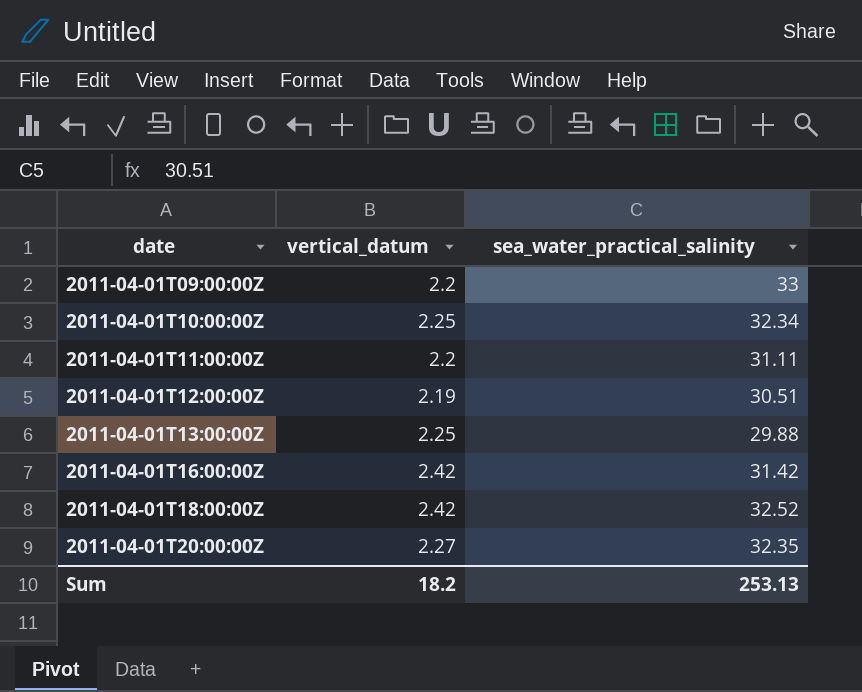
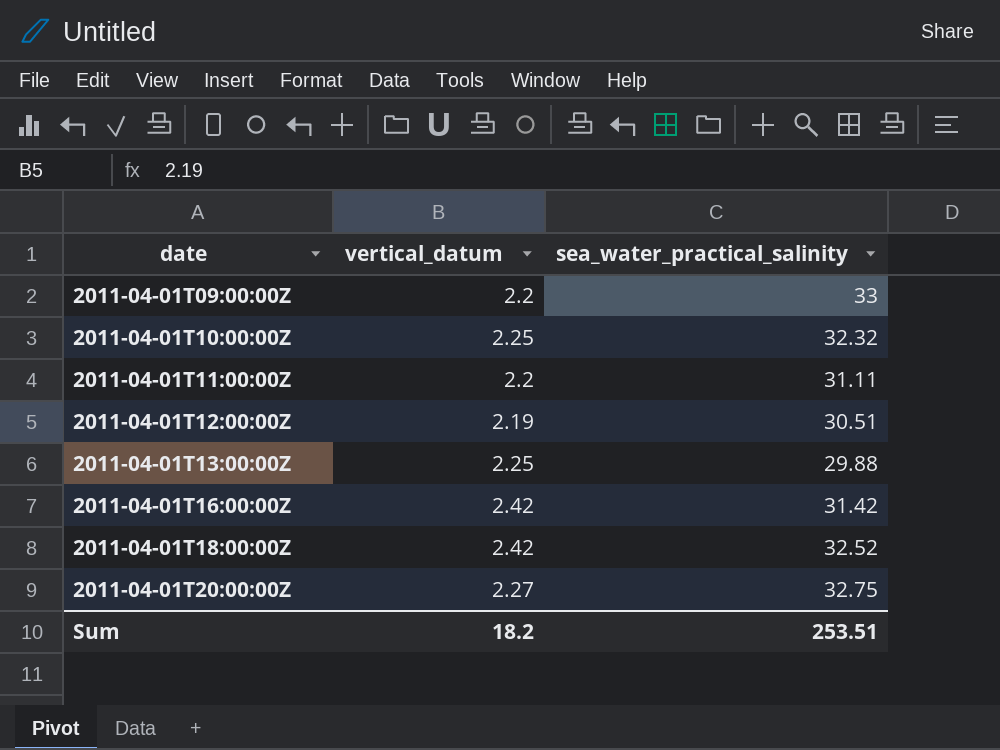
2011-04-01T10:00:00Z | sea_water_practical_salinity: 32.34 -> 32.32
2011-04-01T20:00:00Z | sea_water_practical_salinity: 32.35 -> 32.75
Sum | sea_water_practical_salinity: 253.13 -> 253.51

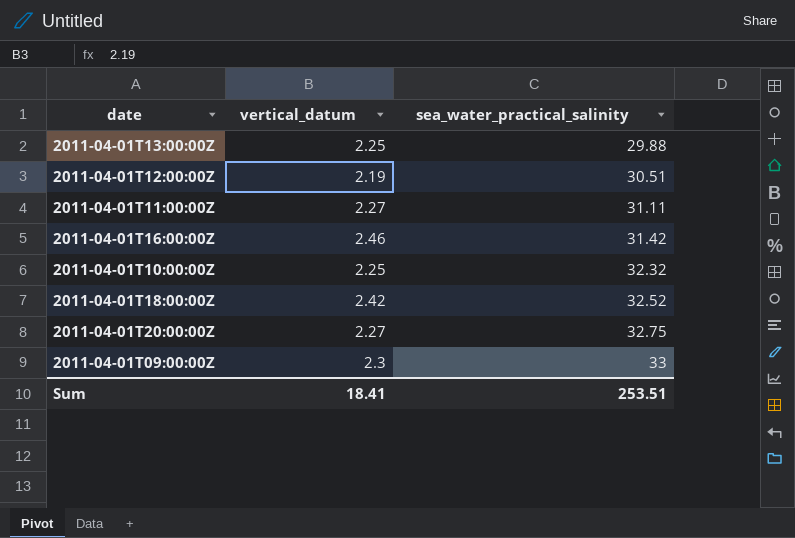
row order: date ascending -> sea_water_practical_salinity ascending
2011-04-01T11:00:00Z | vertical_datum: 2.2 -> 2.27
2011-04-01T16:00:00Z | vertical_datum: 2.42 -> 2.46
2011-04-01T09:00:00Z | vertical_datum: 2.2 -> 2.3
Sum | vertical_datum: 18.2 -> 18.41

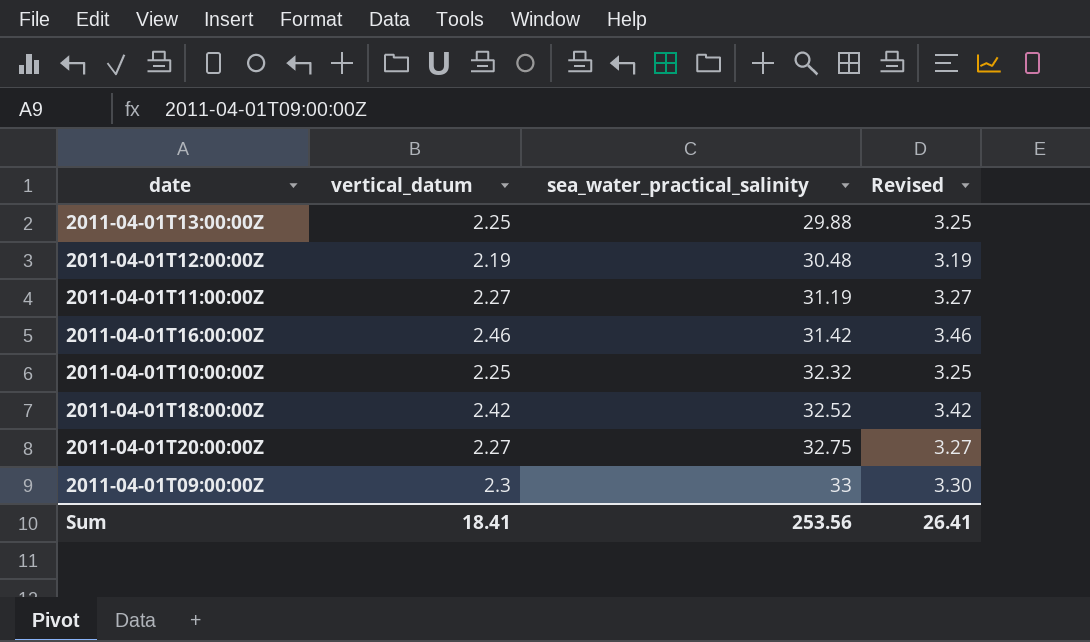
column Revised | formula: none -> [vertical_datum] + 1
2011-04-01T12:00:00Z | sea_water_practical_salinity: 30.51 -> 30.48
2011-04-01T11:00:00Z | sea_water_practical_salinity: 31.11 -> 31.19
Sum | sea_water_practical_salinity: 253.51 -> 253.56

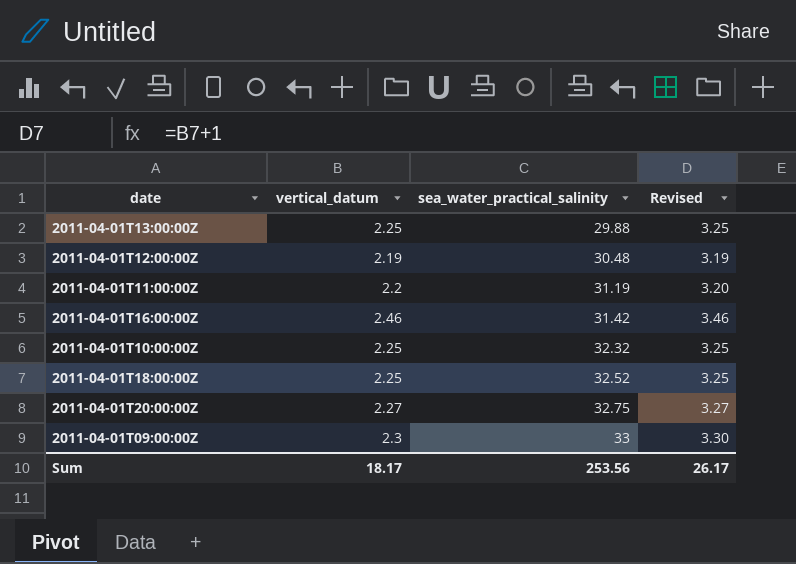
2011-04-01T11:00:00Z | vertical_datum: 2.27 -> 2.2
2011-04-01T11:00:00Z | Revised: 3.27 -> 3.20
2011-04-01T18:00:00Z | vertical_datum: 2.42 -> 2.25
2011-04-01T18:00:00Z | Revised: 3.42 -> 3.25
Sum | vertical_datum: 18.41 -> 18.17
Sum | Revised: 26.41 -> 26.17

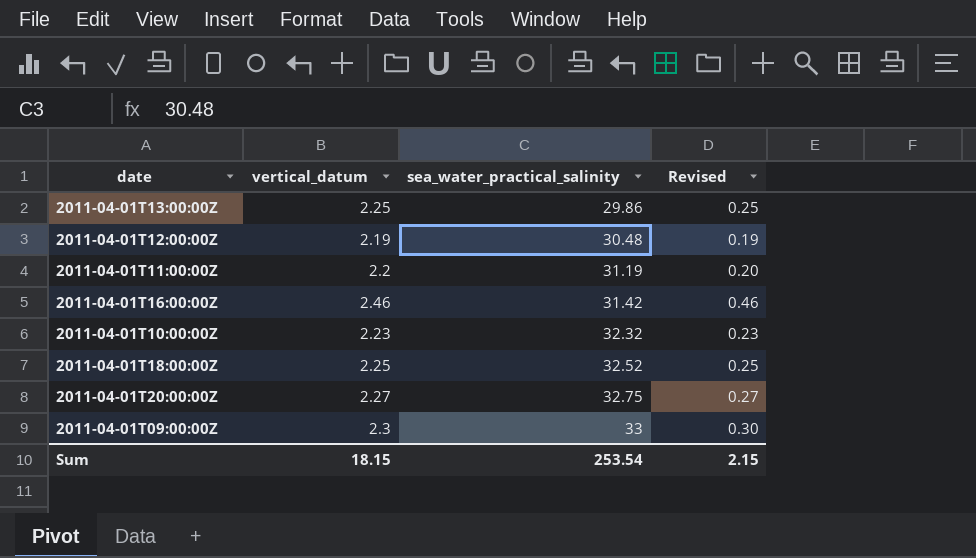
column Revised | formula: [vertical_datum] + 1 -> [vertical_datum] - 2
2011-04-01T13:00:00Z | sea_water_practical_salinity: 29.88 -> 29.86
2011-04-01T10:00:00Z | vertical_datum: 2.25 -> 2.23
Sum | vertical_datum: 18.17 -> 18.15
Sum | sea_water_practical_salinity: 253.56 -> 253.54
Sum | Revised: 26.17 -> 2.15

